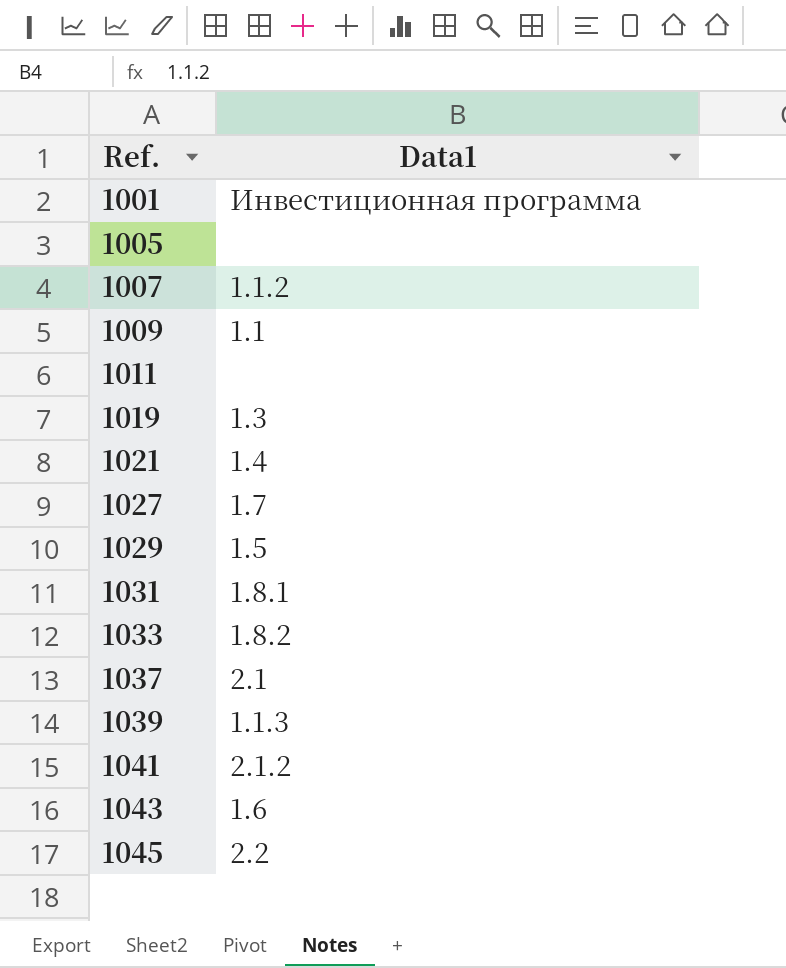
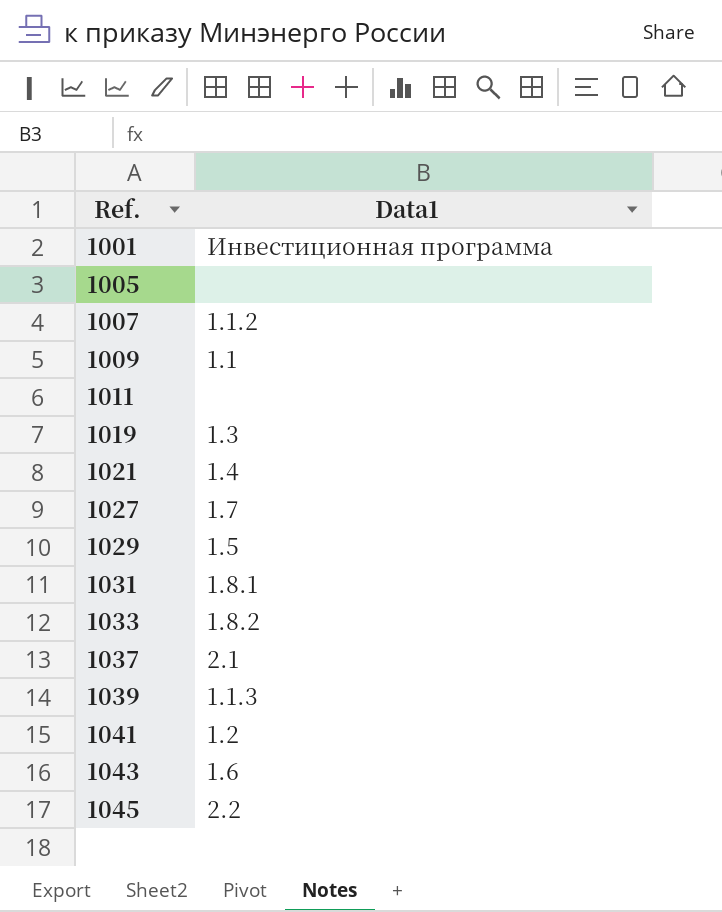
1041 | Data1: 2.1.2 -> 1.2

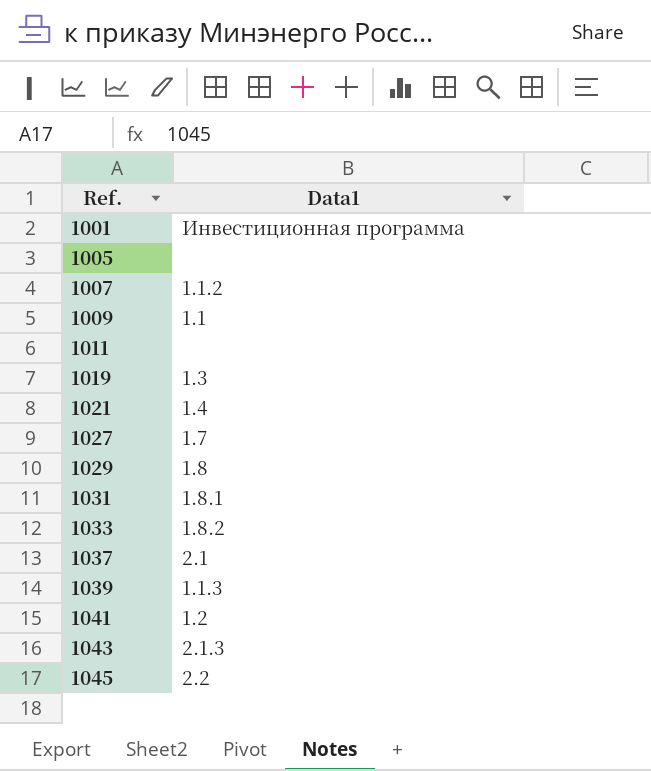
1029 | Data1: 1.5 -> 1.8
1043 | Data1: 1.6 -> 2.1.3

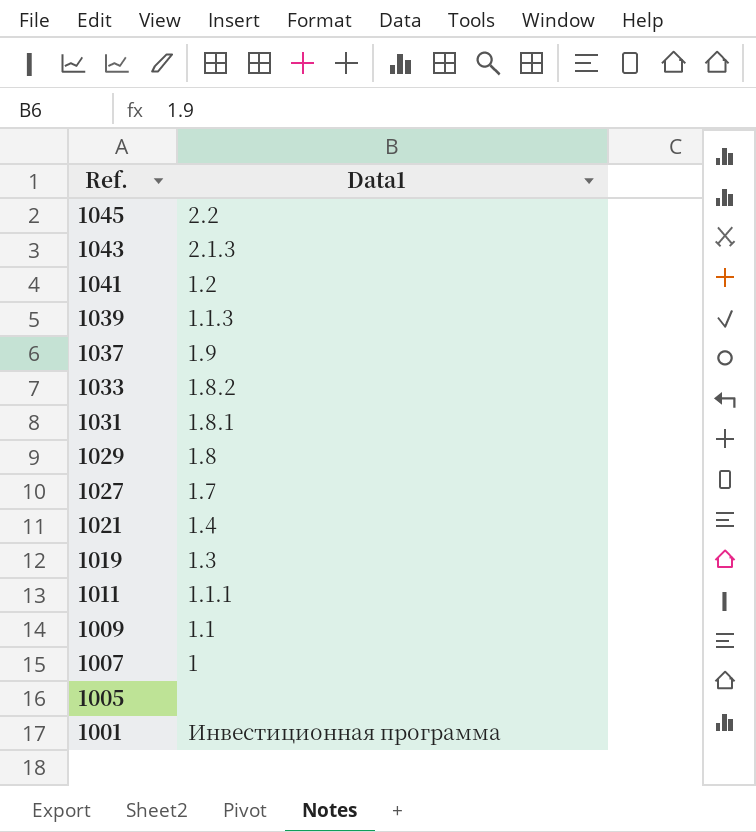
row order: Ref. ascending -> Ref. descending
1037 | Data1: 2.1 -> 1.9
1011 | Data1: none -> 1.1.1
1007 | Data1: 1.1.2 -> 1

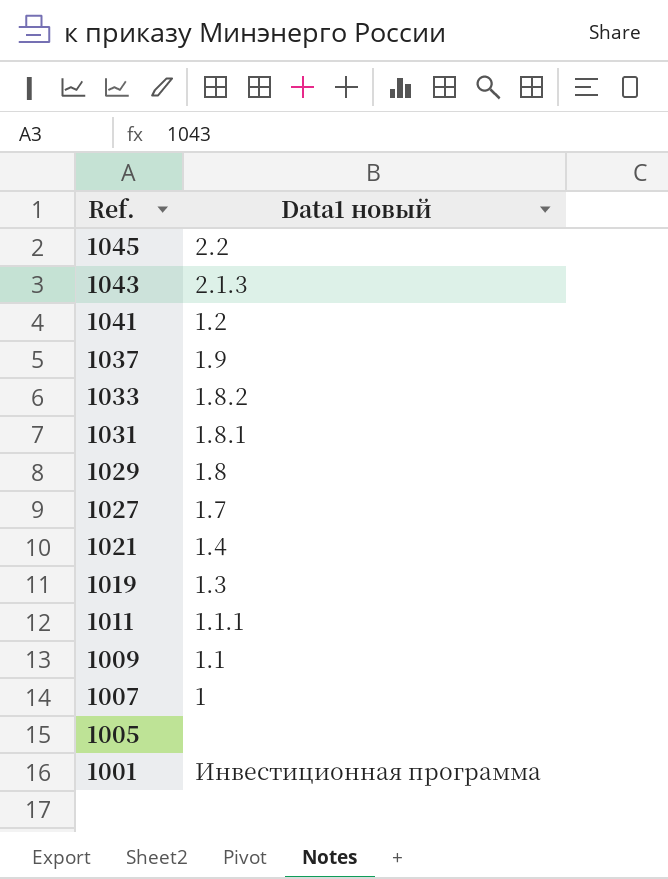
column name: Data1 -> Data1 новый
row 1039: 1.1.3 -> none

